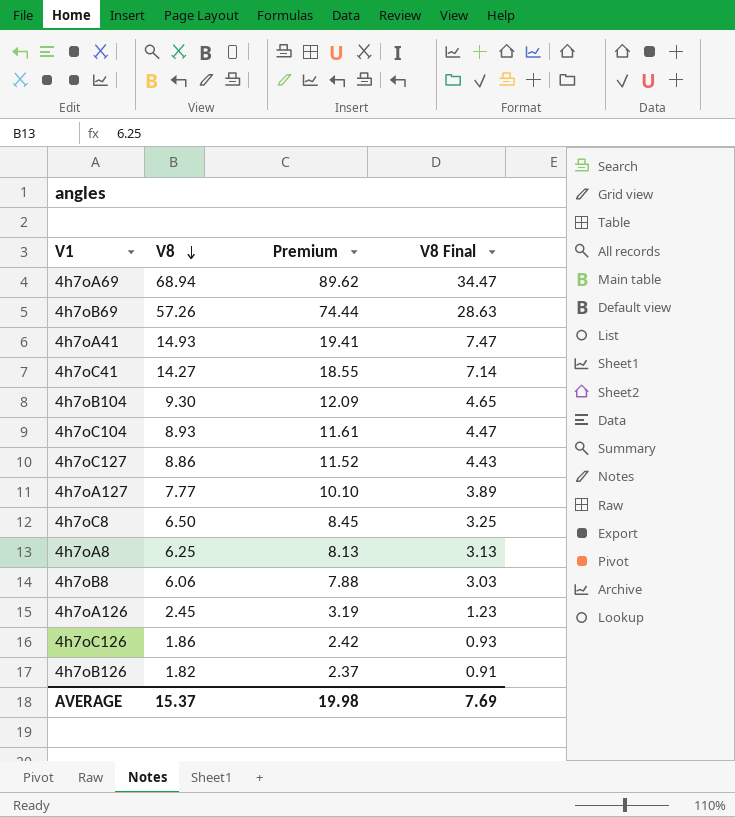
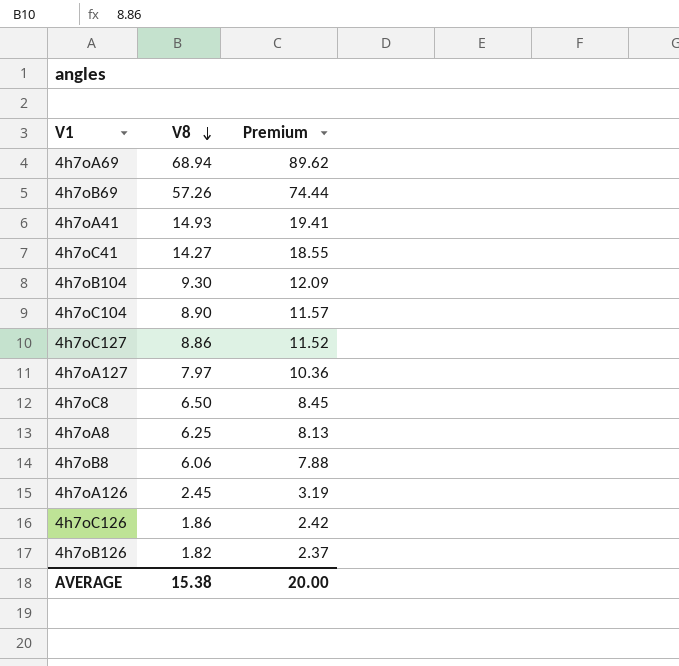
column V8 Final | formula: [V8] * 0.5 -> none
4h7oC104 | V8: 8.93 -> 8.90
4h7oC104 | Premium: 11.61 -> 11.57
4h7oA127 | V8: 7.77 -> 7.97
4h7oA127 | Premium: 10.10 -> 10.36
AVERAGE | V8: 15.37 -> 15.38
AVERAGE | Premium: 19.98 -> 20.00

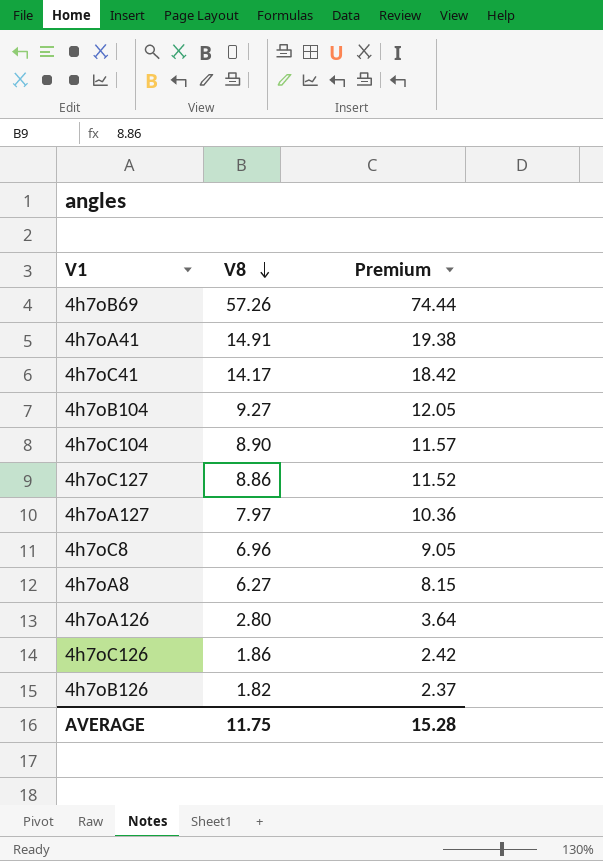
row 4h7oA69: 68.94 | 89.62 -> none
row 4h7oB8: 6.06 | 7.88 -> none
4h7oA41 | V8: 14.93 -> 14.91
4h7oA41 | Premium: 19.41 -> 19.38
4h7oC41 | V8: 14.27 -> 14.17
4h7oC41 | Premium: 18.55 -> 18.42
4h7oB104 | V8: 9.30 -> 9.27
4h7oB104 | Premium: 12.09 -> 12.05
4h7oC8 | V8: 6.50 -> 6.96
4h7oC8 | Premium: 8.45 -> 9.05
4h7oA8 | V8: 6.25 -> 6.27
4h7oA8 | Premium: 8.13 -> 8.15
4h7oA126 | V8: 2.45 -> 2.80
4h7oA126 | Premium: 3.19 -> 3.64
AVERAGE | V8: 15.38 -> 11.75
AVERAGE | Premium: 20.00 -> 15.28

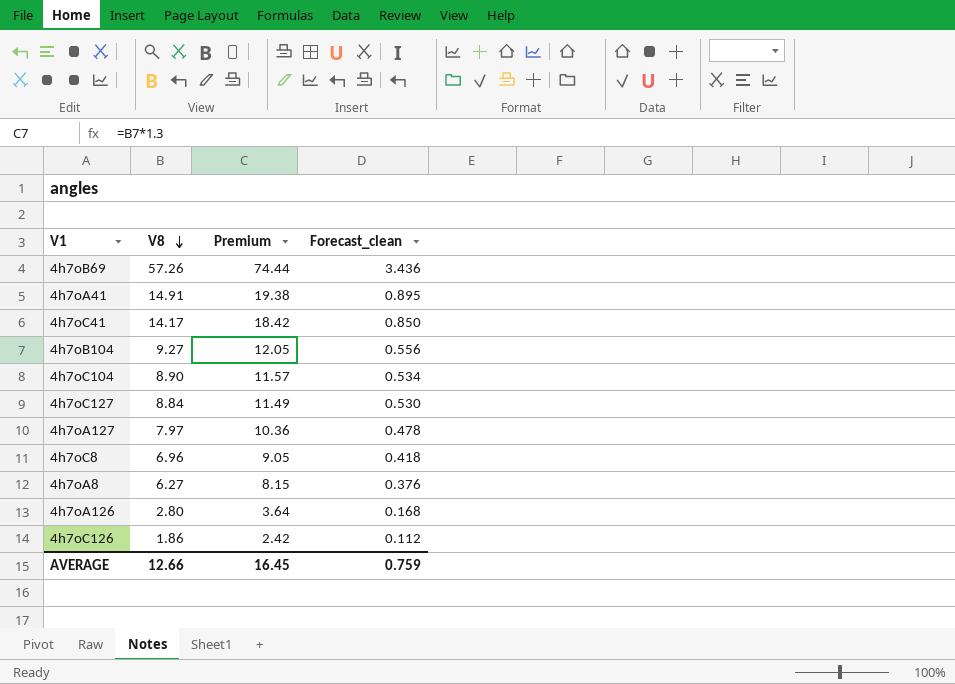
column Forecast_clean | formula: none -> [V8] * 0.06
row 4h7oB126: 1.82 | 2.37 -> none
4h7oC127 | V8: 8.86 -> 8.84
4h7oC127 | Premium: 11.52 -> 11.49
AVERAGE | V8: 11.75 -> 12.66
AVERAGE | Premium: 15.28 -> 16.45

